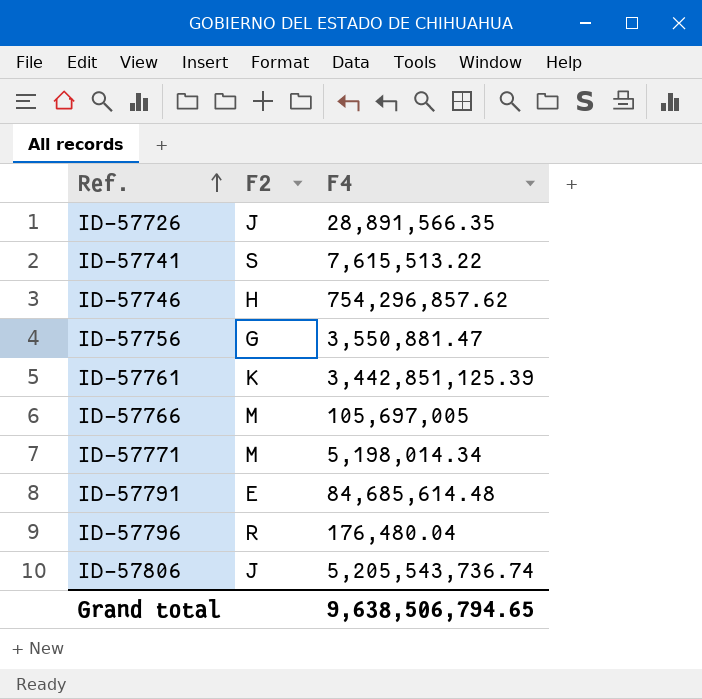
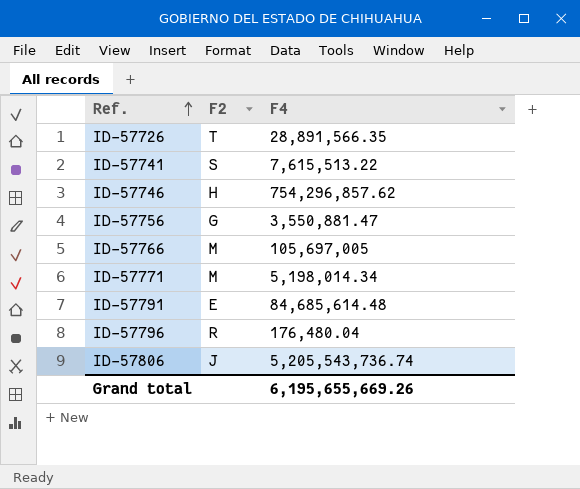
row ID-57761: K | 3,442,851,125.39 -> none
ID-57726 | F2: J -> T
Grand total | F4: 9,638,506,794.65 -> 6,195,655,669.26

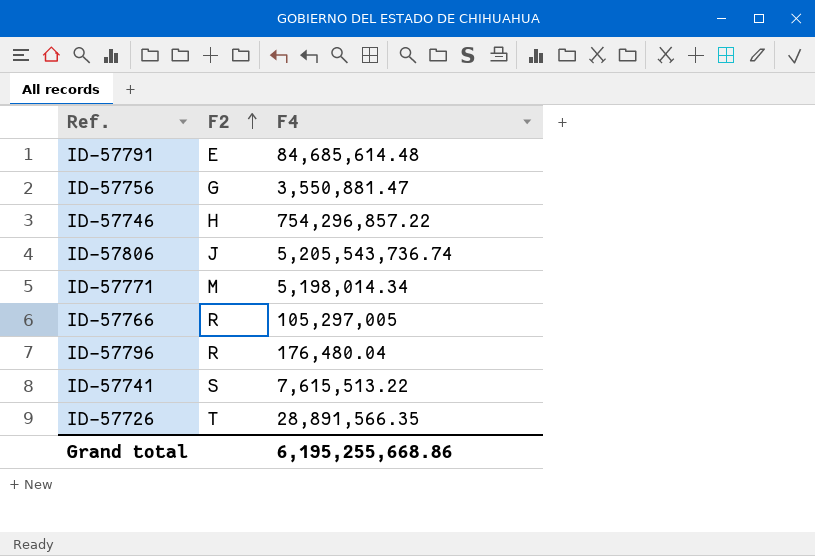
row order: Ref. ascending -> F2 ascending
ID-57746 | F4: 754,296,857.62 -> 754,296,857.22
ID-57766 | F2: M -> R
ID-57766 | F4: 105,697,005 -> 105,297,005
Grand total | F4: 6,195,655,669.26 -> 6,195,255,668.86

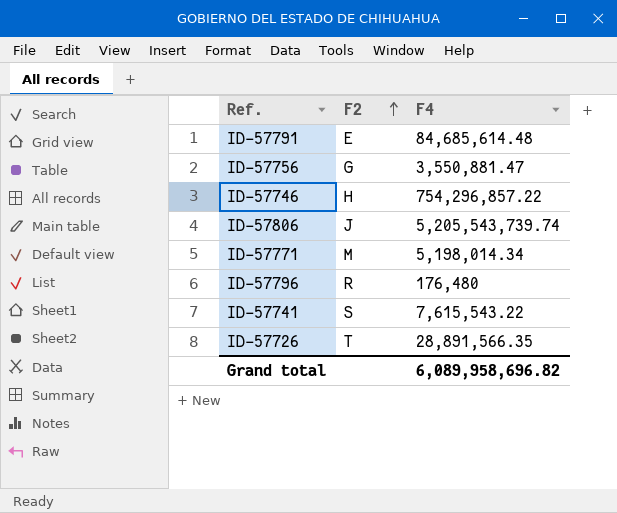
row ID-57766: R | 105,297,005 -> none
ID-57806 | F4: 5,205,543,736.74 -> 5,205,543,739.74
ID-57796 | F4: 176,480.04 -> 176,480
ID-57741 | F4: 7,615,513.22 -> 7,615,543.22
Grand total | F4: 6,195,255,668.86 -> 6,089,958,696.82

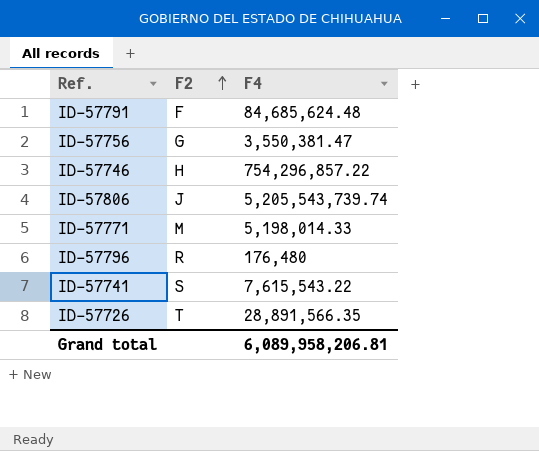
ID-57791 | F2: E -> F
ID-57791 | F4: 84,685,614.48 -> 84,685,624.48
ID-57756 | F4: 3,550,881.47 -> 3,550,381.47
ID-57771 | F4: 5,198,014.34 -> 5,198,014.33
Grand total | F4: 6,089,958,696.82 -> 6,089,958,206.81

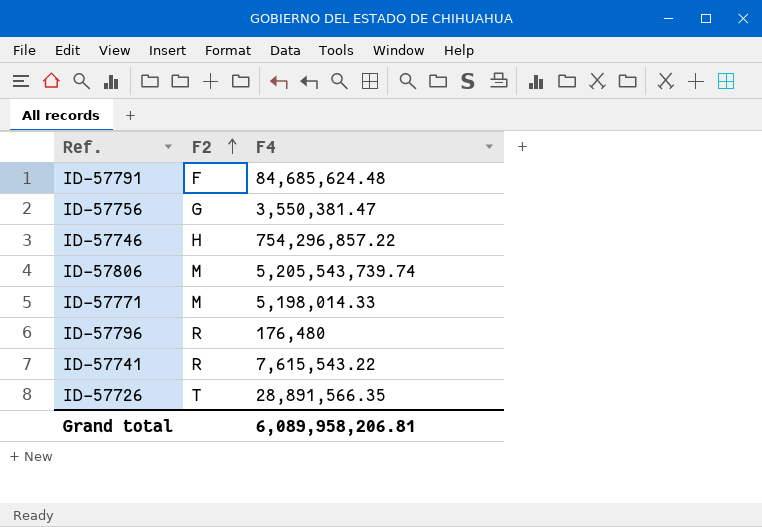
ID-57806 | F2: J -> M
ID-57741 | F2: S -> R

